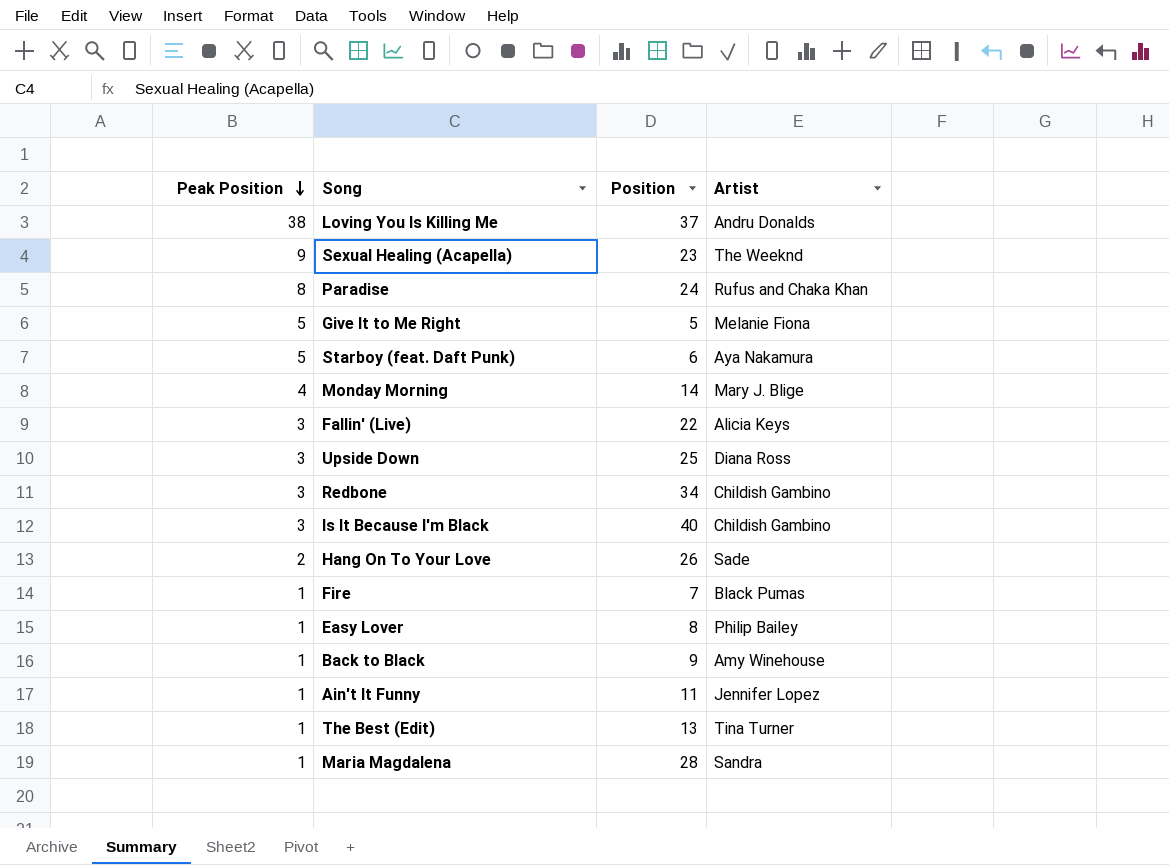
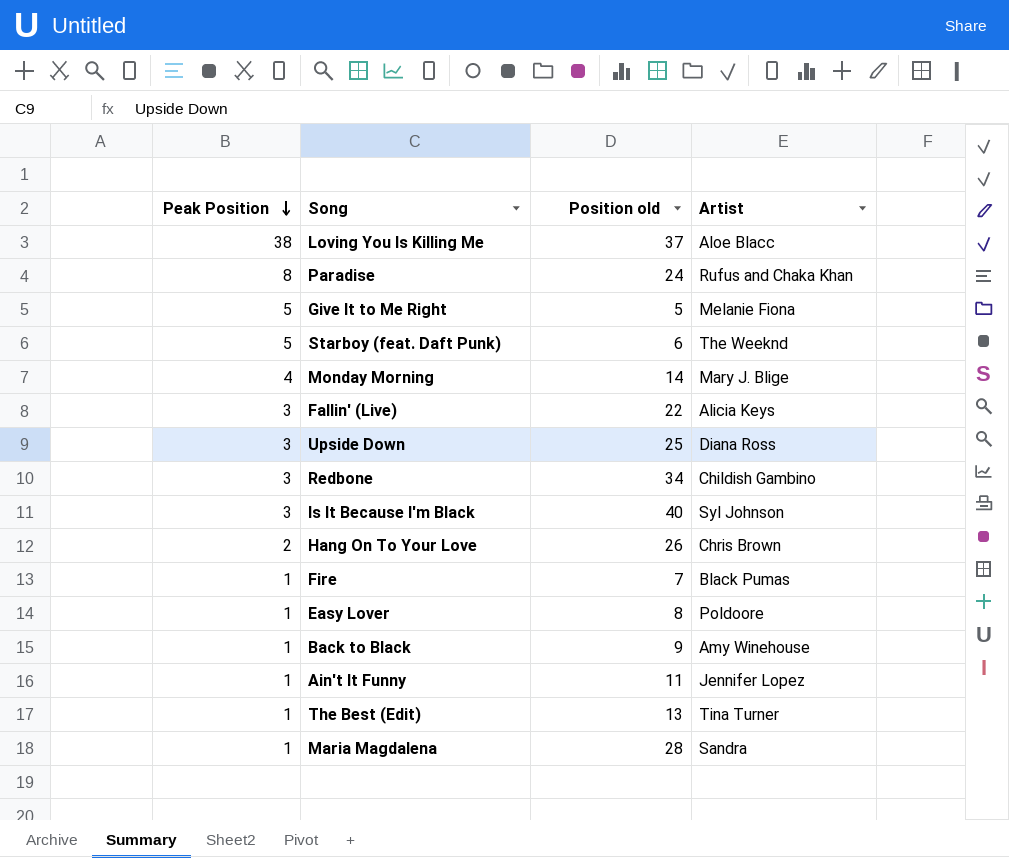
column name: Position -> Position old
row Sexual Healing (Acapella): 9 | 23 | The Weeknd -> none
Loving You Is Killing Me | Artist: Andru Donalds -> Aloe Blacc
Starboy (feat. Daft Punk) | Artist: Aya Nakamura -> The Weeknd
Is It Because I'm Black | Artist: Childish Gambino -> Syl Johnson
Hang On To Your Love | Artist: Sade -> Chris Brown
Easy Lover | Artist: Philip Bailey -> Poldoore

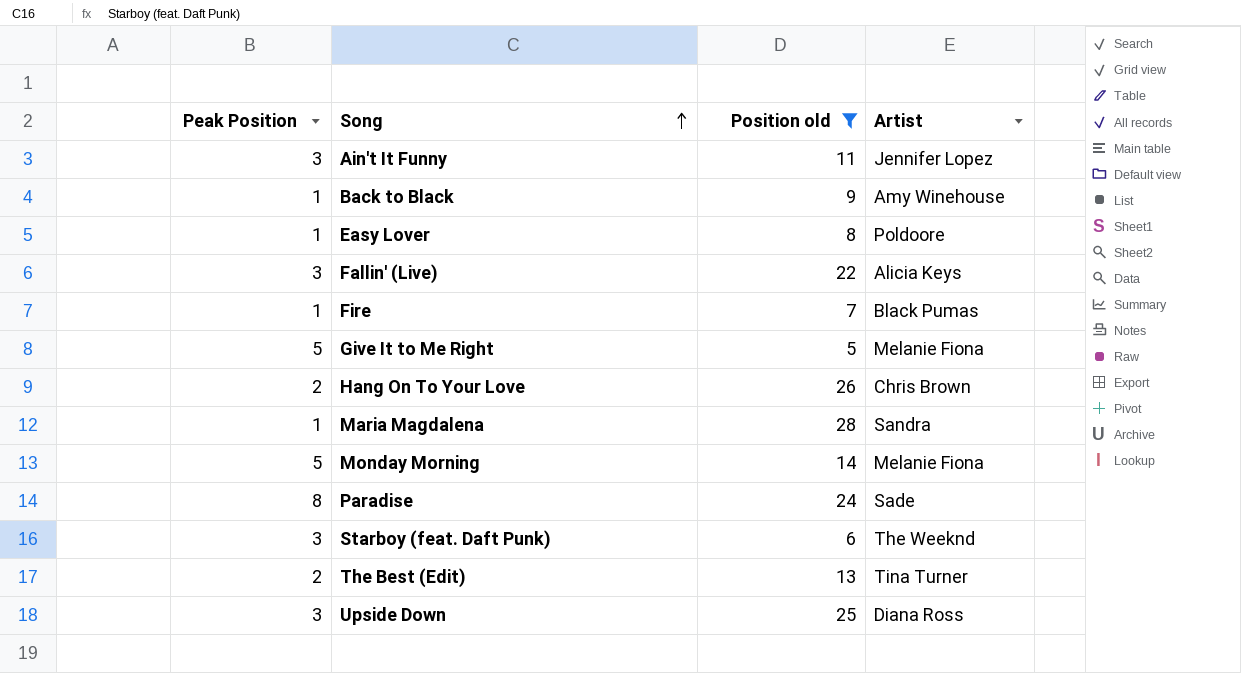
filter: none -> Position old <= 28
row order: Peak Position descending -> Song ascending
Ain't It Funny | Peak Position: 1 -> 3
Monday Morning | Peak Position: 4 -> 5
Monday Morning | Artist: Mary J. Blige -> Melanie Fiona
Paradise | Artist: Rufus and Chaka Khan -> Sade
Starboy (feat. Daft Punk) | Peak Position: 5 -> 3
The Best (Edit) | Peak Position: 1 -> 2

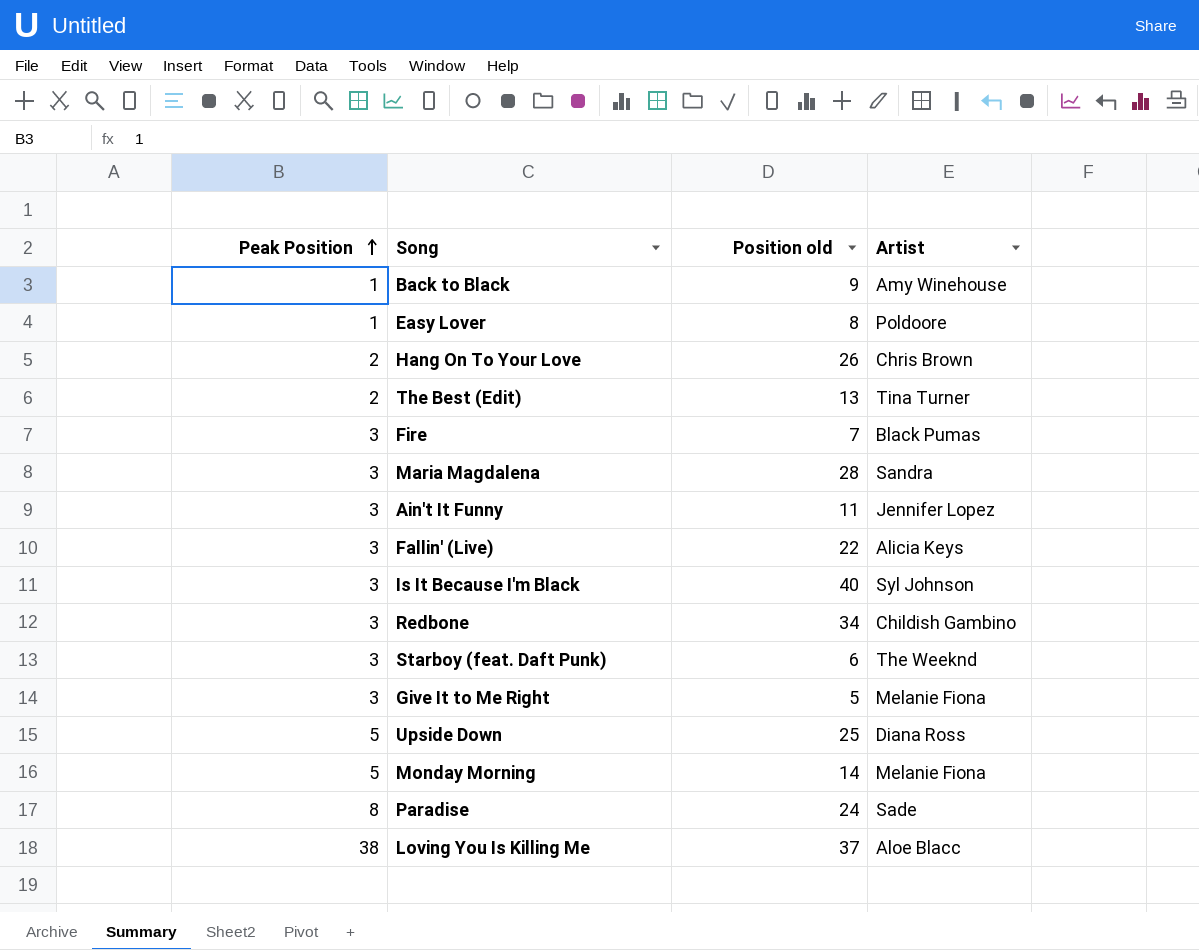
filter: Position old <= 28 -> none
row order: Song ascending -> Peak Position ascending
Fire | Peak Position: 1 -> 3
Maria Magdalena | Peak Position: 1 -> 3
Give It to Me Right | Peak Position: 5 -> 3
Upside Down | Peak Position: 3 -> 5

